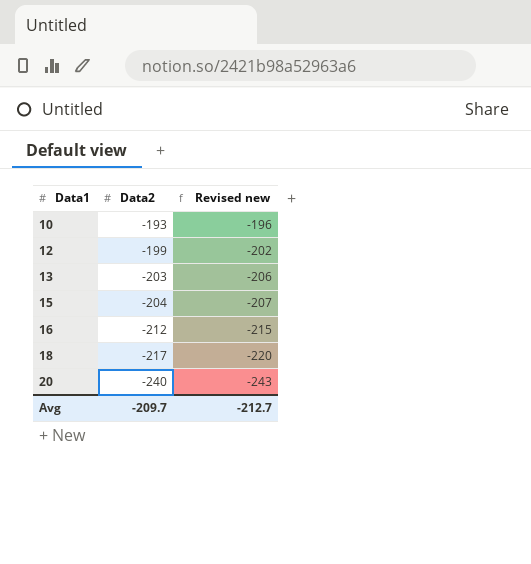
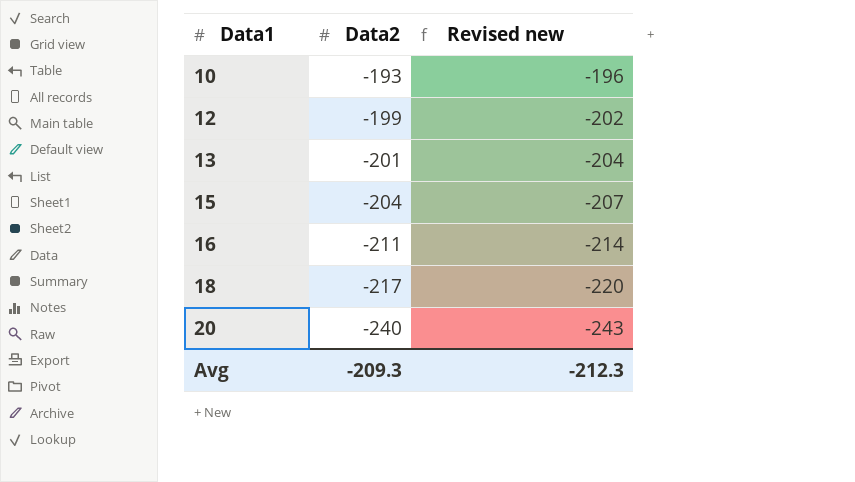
13 | Data2: -203 -> -201
13 | Revised new: -206 -> -204
16 | Data2: -212 -> -211
16 | Revised new: -215 -> -214
Avg | Data2: -209.7 -> -209.3
Avg | Revised new: -212.7 -> -212.3

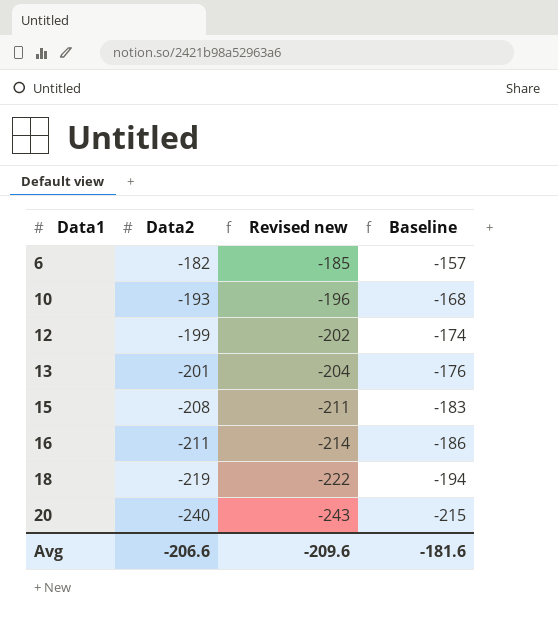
column Baseline | formula: none -> [Data2] + 25
row 6: none -> -182 | -185 | -157
15 | Data2: -204 -> -208
15 | Revised new: -207 -> -211
18 | Data2: -217 -> -219
18 | Revised new: -220 -> -222
Avg | Data2: -209.3 -> -206.6
Avg | Revised new: -212.3 -> -209.6

